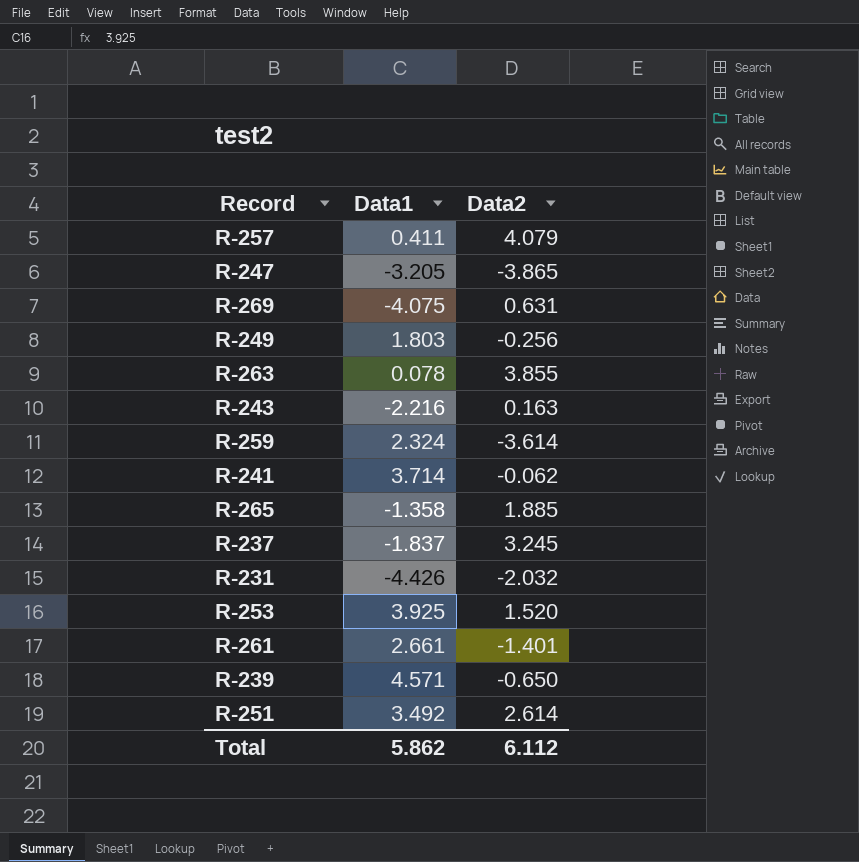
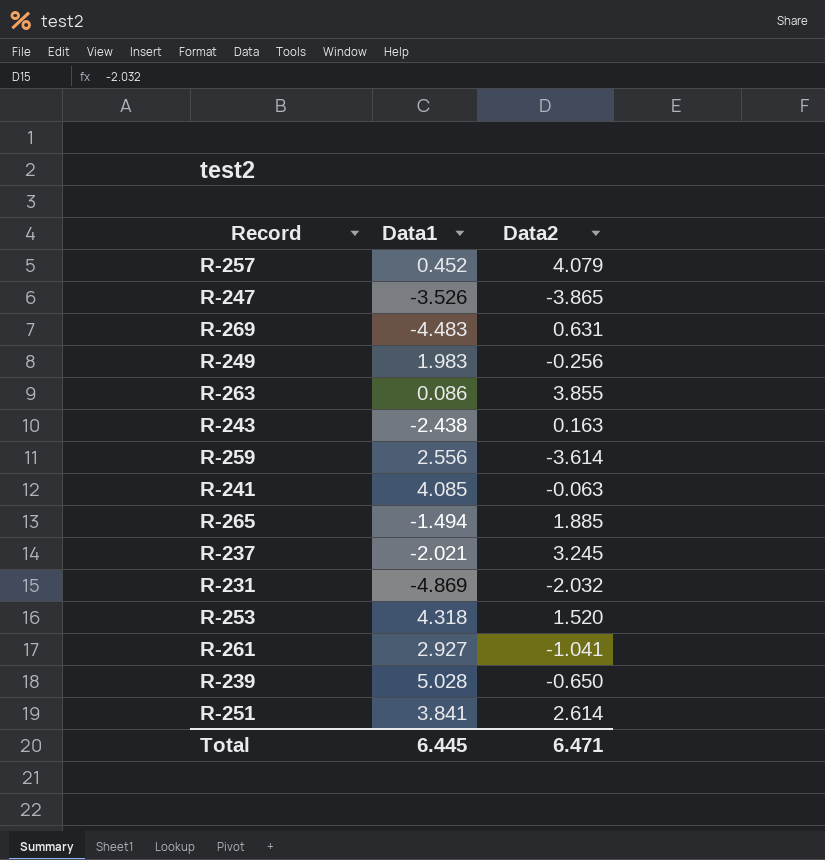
R-257 | Data1: 0.411 -> 0.452
R-247 | Data1: -3.205 -> -3.526
R-269 | Data1: -4.075 -> -4.483
R-249 | Data1: 1.803 -> 1.983
R-263 | Data1: 0.078 -> 0.086
R-243 | Data1: -2.216 -> -2.438
R-259 | Data1: 2.324 -> 2.556
R-241 | Data1: 3.714 -> 4.085
R-241 | Data2: -0.062 -> -0.063
R-265 | Data1: -1.358 -> -1.494
R-237 | Data1: -1.837 -> -2.021
R-231 | Data1: -4.426 -> -4.869
R-253 | Data1: 3.925 -> 4.318
R-261 | Data1: 2.661 -> 2.927
R-261 | Data2: -1.401 -> -1.041
R-239 | Data1: 4.571 -> 5.028
R-251 | Data1: 3.492 -> 3.841
Total | Data1: 5.862 -> 6.445
Total | Data2: 6.112 -> 6.471

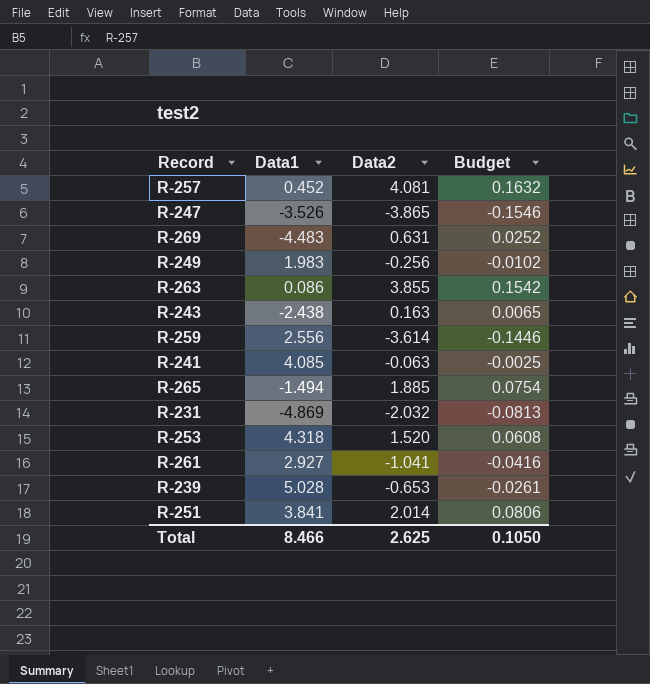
column Budget | formula: none -> [Data2] * 0.04
row R-237: -2.021 | 3.245 -> none
R-257 | Data2: 4.079 -> 4.081
R-239 | Data2: -0.650 -> -0.653
R-251 | Data2: 2.614 -> 2.014
Total | Data1: 6.445 -> 8.466
Total | Data2: 6.471 -> 2.625

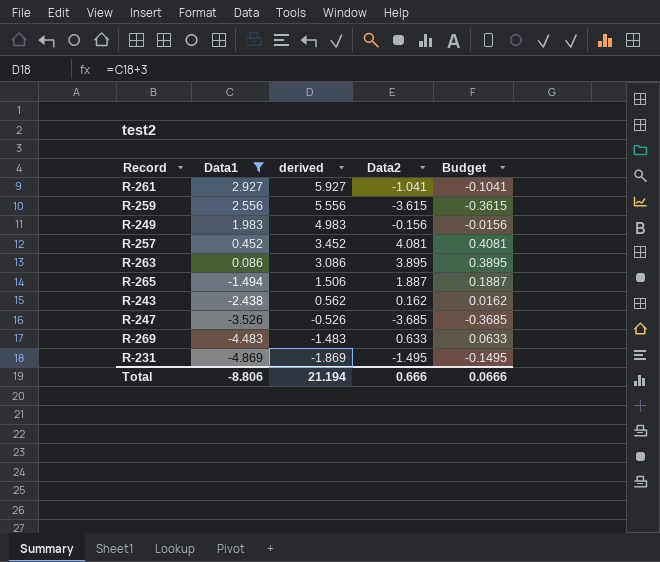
filter: none -> Data1 <= 2.927
row order: none -> Data1 descending
column derived | formula: none -> [Data1] + 3
column Budget | formula: [Data2] * 0.04 -> [Data2] * 0.1
R-259 | Data2: -3.614 -> -3.615
R-249 | Data2: -0.256 -> -0.156
R-263 | Data2: 3.855 -> 3.895
R-265 | Data2: 1.885 -> 1.887
R-243 | Data2: 0.163 -> 0.162
R-247 | Data2: -3.865 -> -3.685
R-269 | Data2: 0.631 -> 0.633
R-231 | Data2: -2.032 -> -1.495
Total | Data1: 8.466 -> -8.806
Total | Data2: 2.625 -> 0.666
Total | Budget: 0.1050 -> 0.0666

